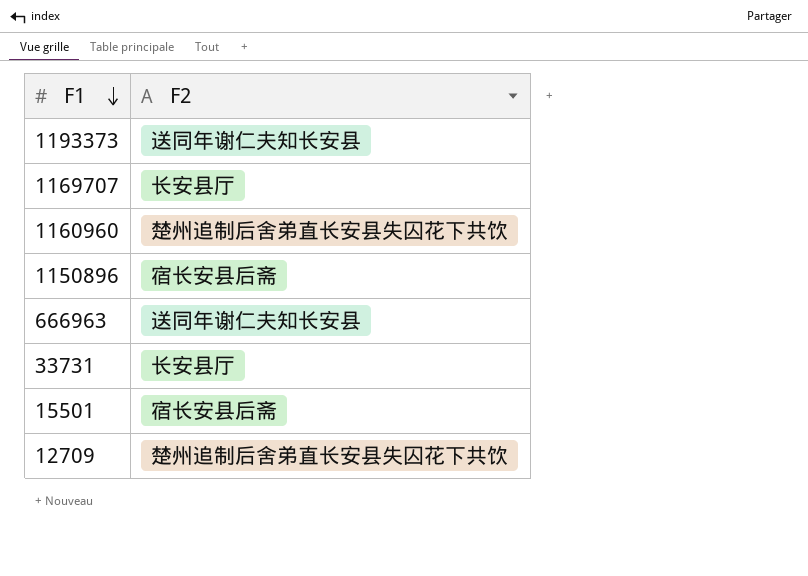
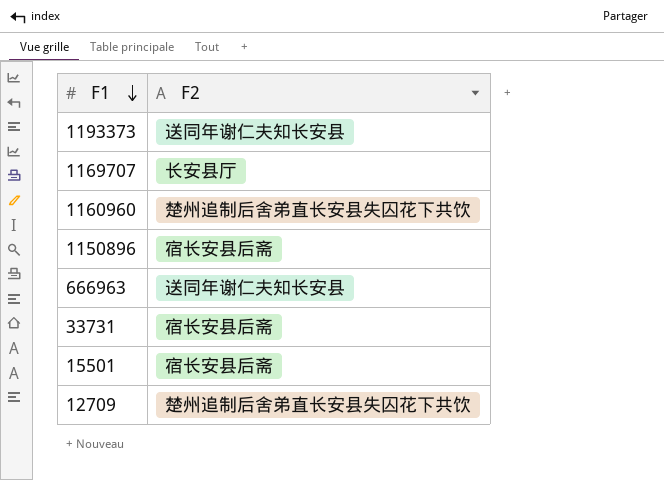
33731 | F2: 长安县厅 -> 宿长安县后斋

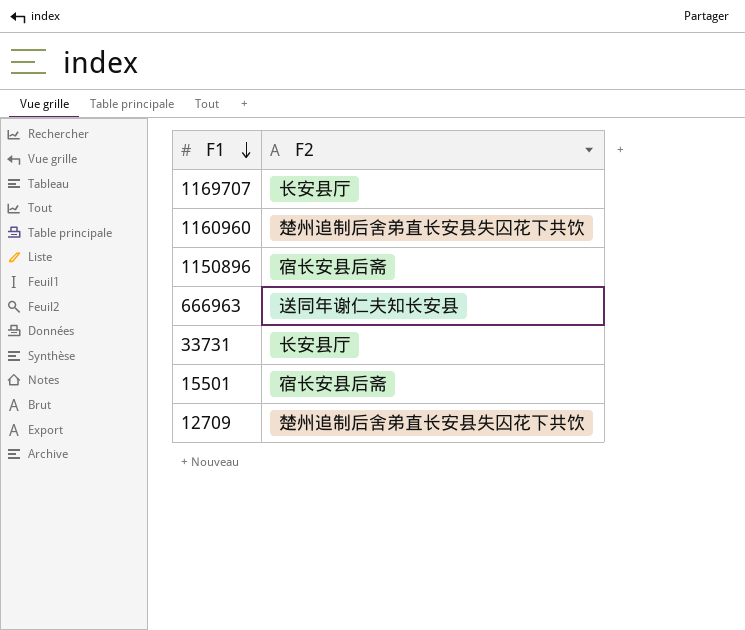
row 1193373: 送同年谢仁夫知长安县 -> none
33731 | F2: 宿长安县后斋 -> 长安县厅

